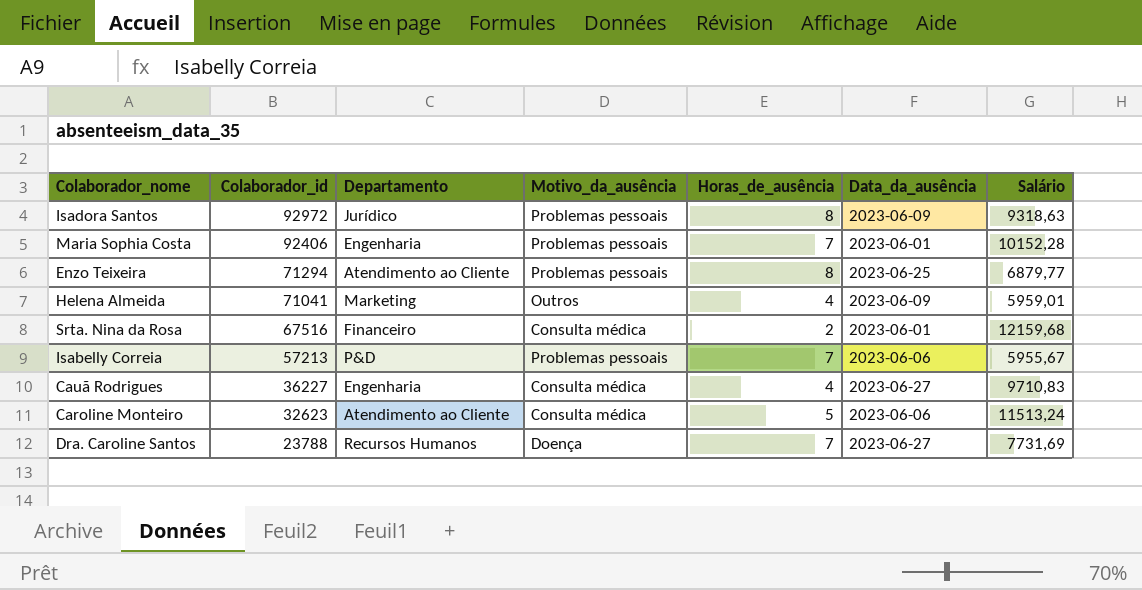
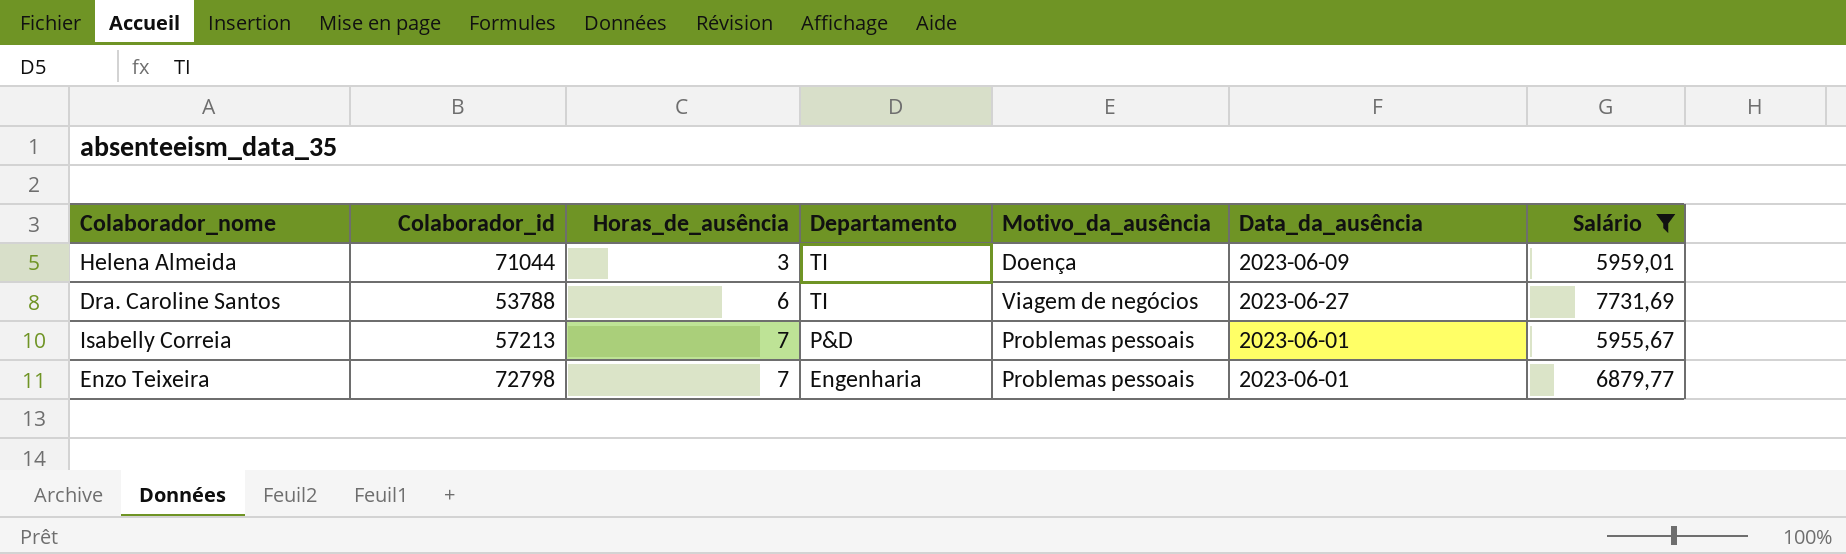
filter: none -> Salário <= 7731,69
row order: Colaborador_id descending -> Horas_de_ausência ascending
column Horas_de_ausência | position: 5 -> 3
Helena Almeida | Colaborador_id: 71041 -> 71044
Helena Almeida | Horas_de_ausência: 4 -> 3
Helena Almeida | Departamento: Marketing -> TI
Helena Almeida | Motivo_da_ausência: Outros -> Doença
Dra. Caroline Santos | Colaborador_id: 23788 -> 53788
Dra. Caroline Santos | Horas_de_ausência: 7 -> 6
Dra. Caroline Santos | Departamento: Recursos Humanos -> TI
Dra. Caroline Santos | Motivo_da_ausência: Doença -> Viagem de negócios
Isabelly Correia | Data_da_ausência: 2023-06-06 -> 2023-06-01
Enzo Teixeira | Colaborador_id: 71294 -> 72798
Enzo Teixeira | Horas_de_ausência: 8 -> 7
Enzo Teixeira | Departamento: Atendimento ao Cliente -> Engenharia
Enzo Teixeira | Data_da_ausência: 2023-06-25 -> 2023-06-01

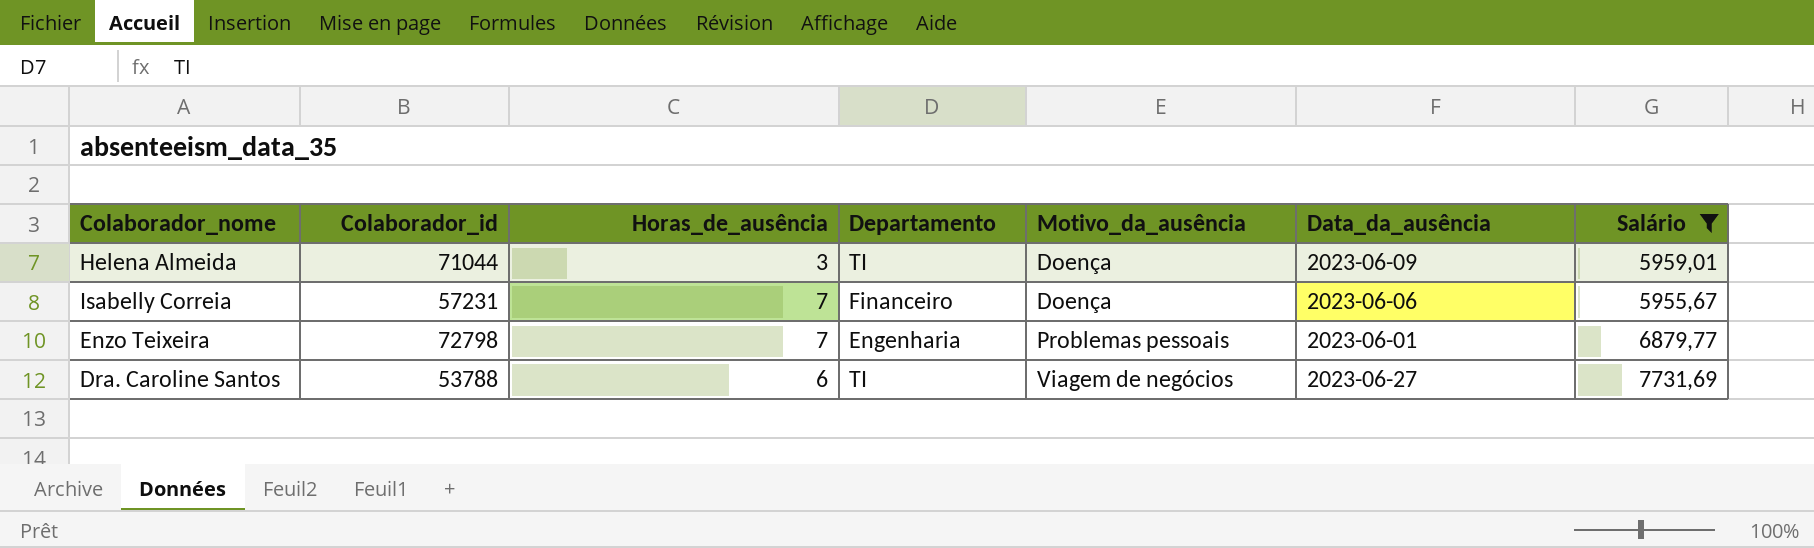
row order: Horas_de_ausência ascending -> Motivo_da_ausência ascending
Isabelly Correia | Colaborador_id: 57213 -> 57231
Isabelly Correia | Departamento: P&D -> Financeiro
Isabelly Correia | Motivo_da_ausência: Problemas pessoais -> Doença
Isabelly Correia | Data_da_ausência: 2023-06-01 -> 2023-06-06

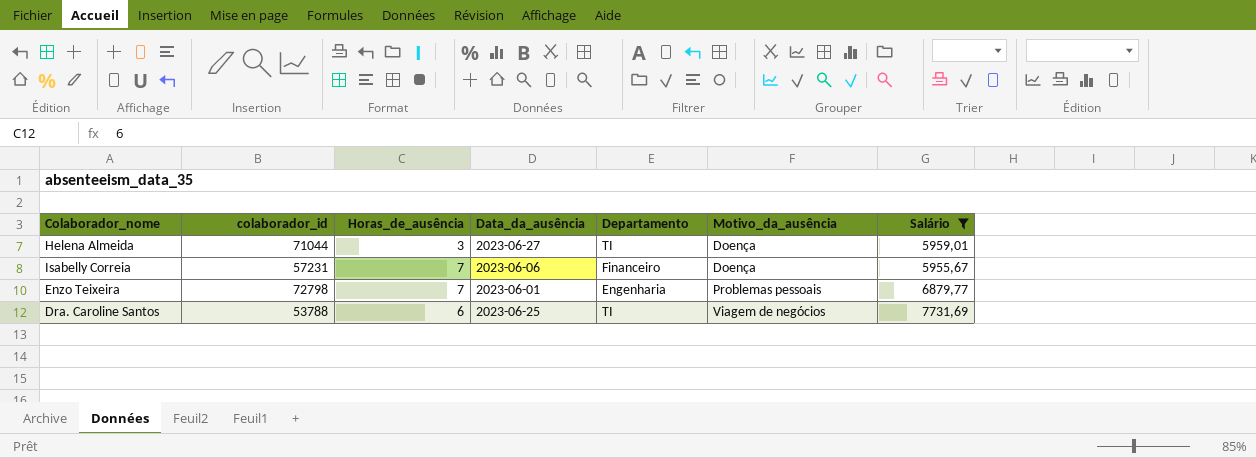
column name: Colaborador_id -> colaborador_id
column Data_da_ausência | position: 6 -> 4
Helena Almeida | Data_da_ausência: 2023-06-09 -> 2023-06-27
Dra. Caroline Santos | Data_da_ausência: 2023-06-27 -> 2023-06-25

